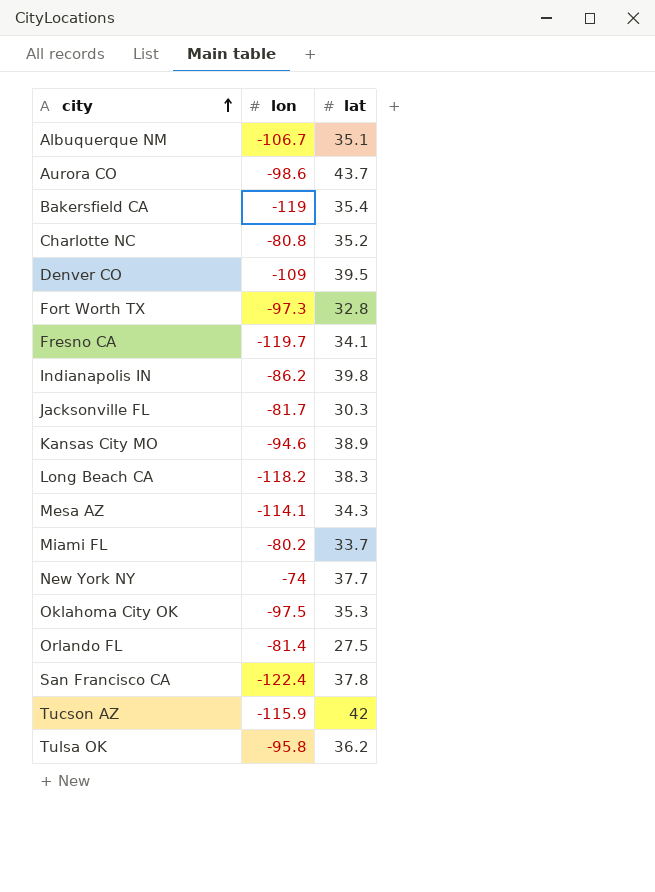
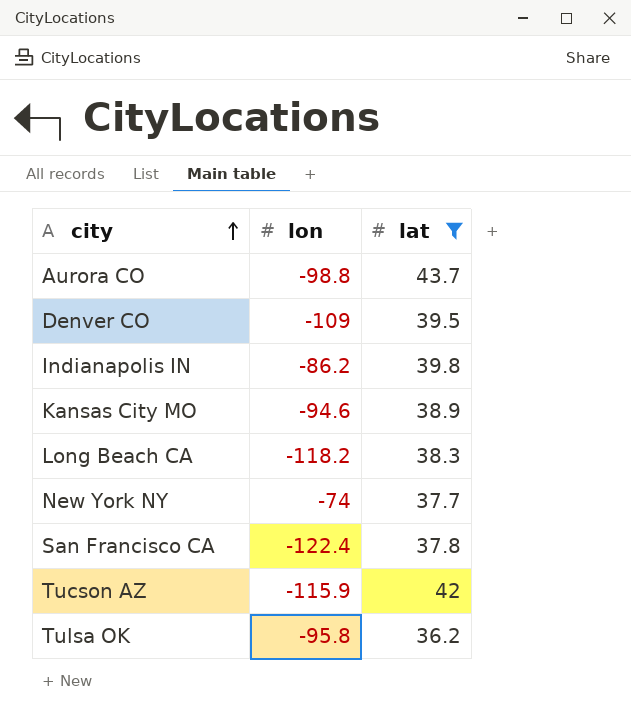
filter: none -> lat >= 36.2
Aurora CO | lon: -98.6 -> -98.8

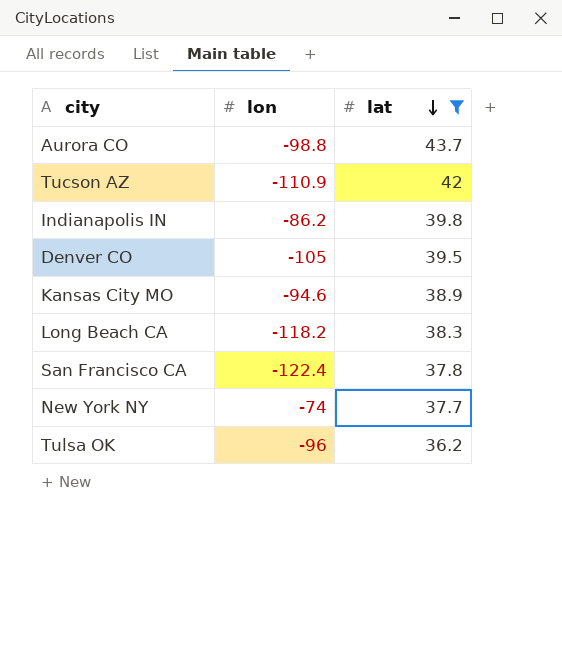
row order: city ascending -> lat descending
Tucson AZ | lon: -115.9 -> -110.9
Denver CO | lon: -109 -> -105
Tulsa OK | lon: -95.8 -> -96

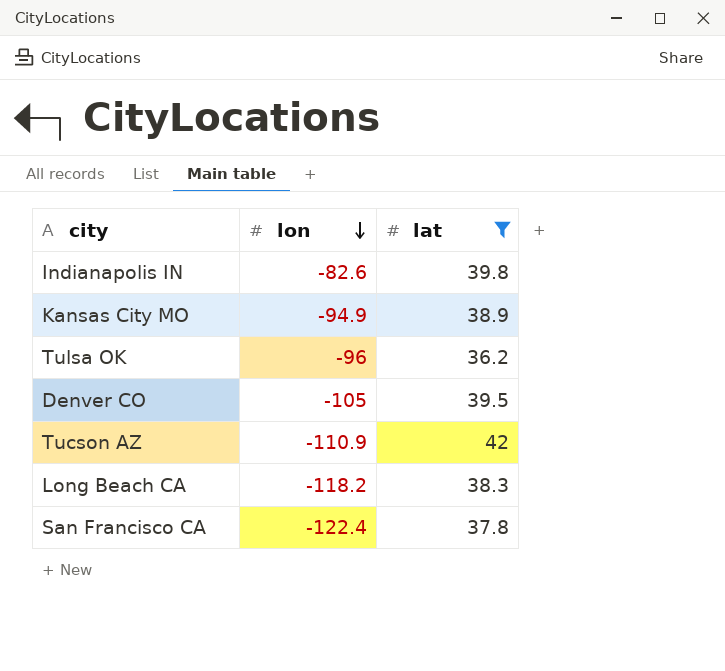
row order: lat descending -> lon descending
row Aurora CO: -98.8 | 43.7 -> none
row New York NY: -74 | 37.7 -> none
Indianapolis IN | lon: -86.2 -> -82.6
Kansas City MO | lon: -94.6 -> -94.9

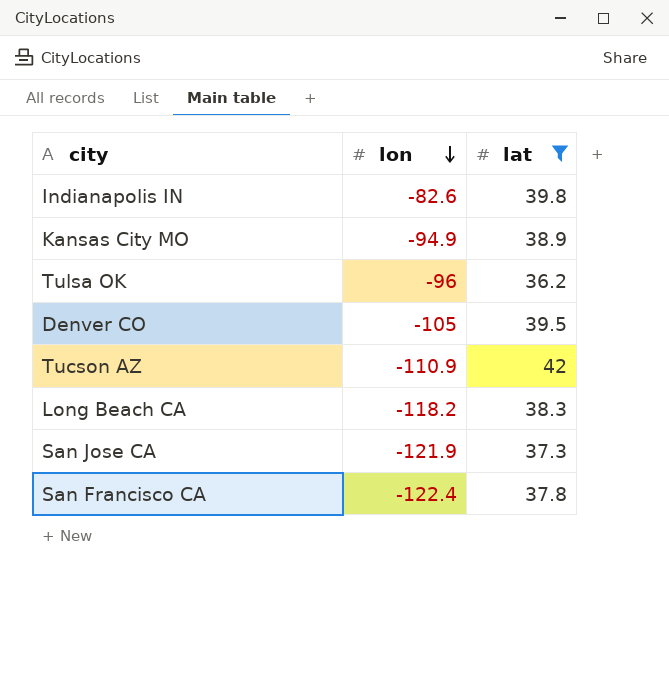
row San Jose CA: none -> -121.9 | 37.3

